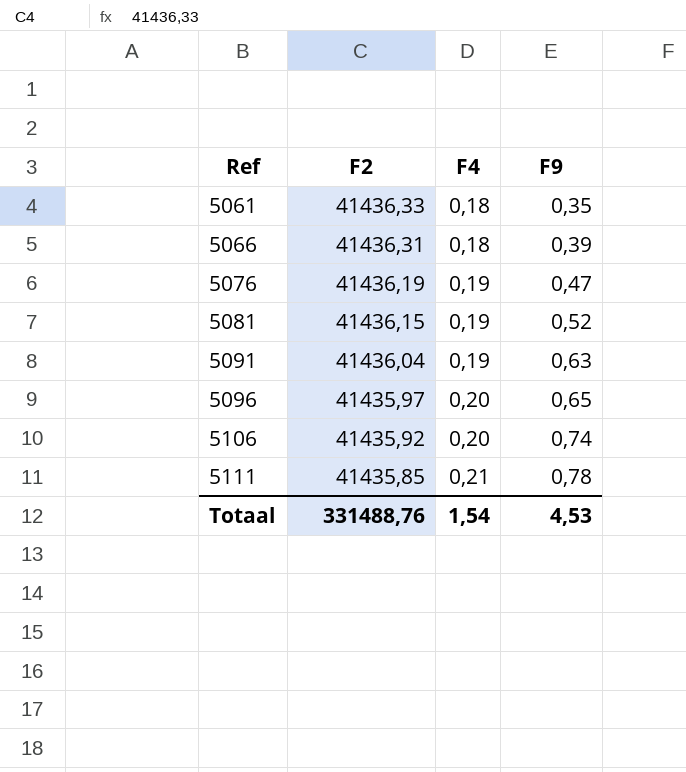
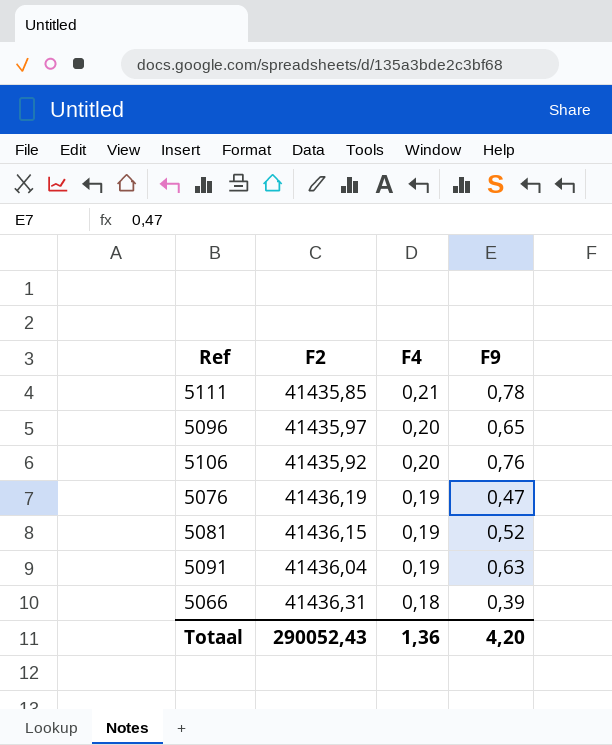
row order: Ref ascending -> F4 descending
row 5061: 41436,33 | 0,18 | 0,35 -> none
5106 | F9: 0,74 -> 0,76
Totaal | F2: 331488,76 -> 290052,43
Totaal | F4: 1,54 -> 1,36
Totaal | F9: 4,53 -> 4,20

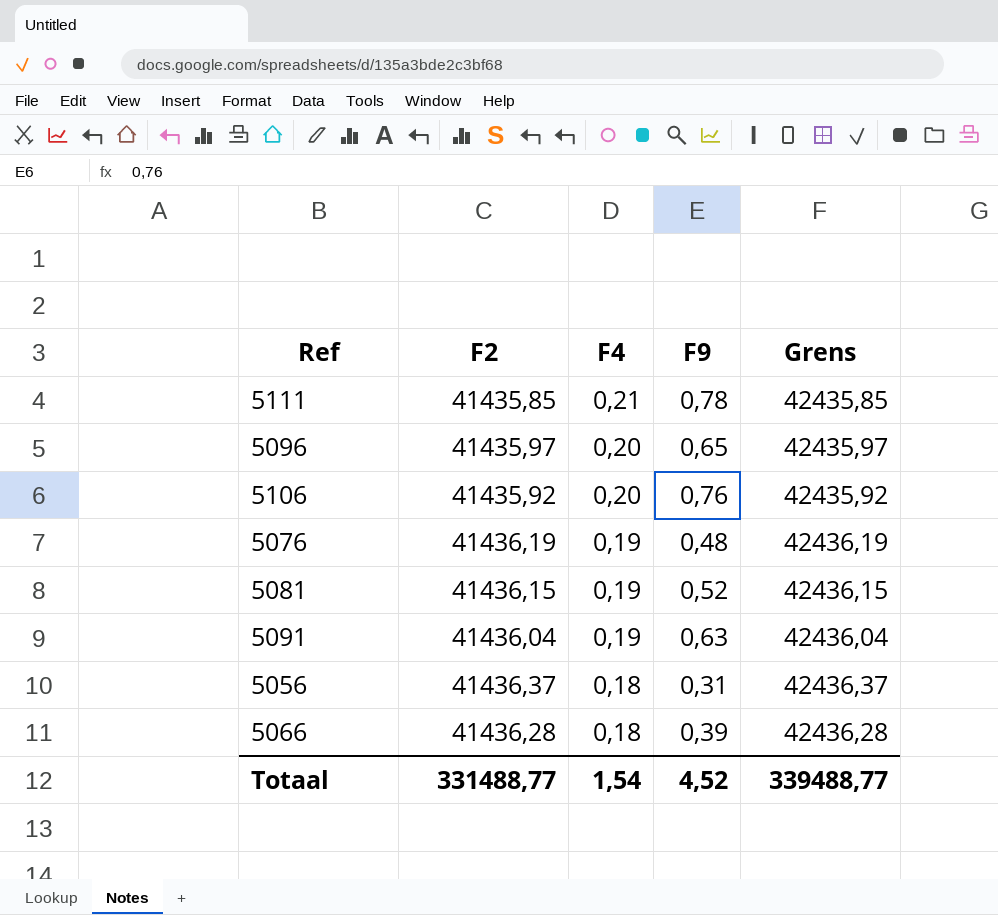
column Grens | formula: none -> [F2] + 1000
5076 | F9: 0,47 -> 0,48
row 5056: none -> 41436,37 | 0,18 | 0,31 | 42436,37
5066 | F2: 41436,31 -> 41436,28
Totaal | F2: 290052,43 -> 331488,77
Totaal | F4: 1,36 -> 1,54
Totaal | F9: 4,20 -> 4,52

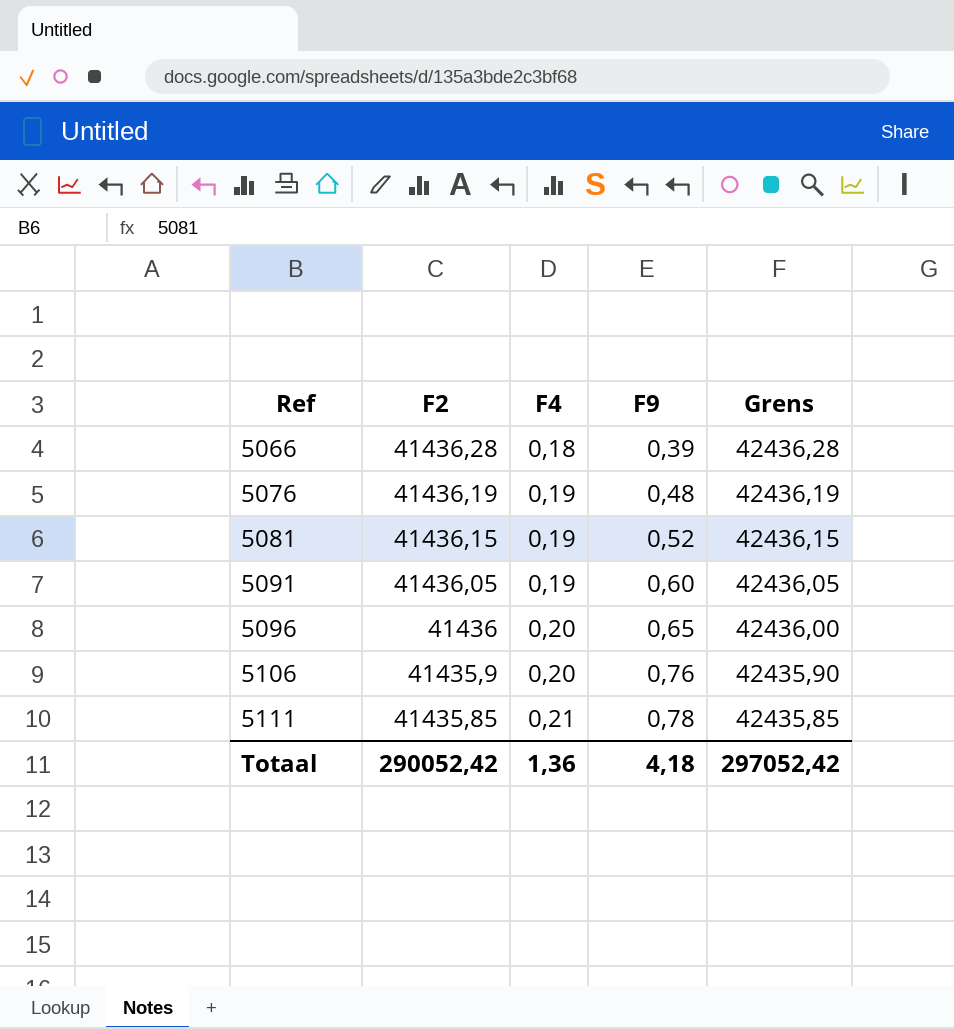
row order: F4 descending -> Ref ascending
row 5056: 41436,37 | 0,18 | 0,31 | 42436,37 -> none
5091 | F2: 41436,04 -> 41436,05
5091 | F9: 0,63 -> 0,60
5091 | Grens: 42436,04 -> 42436,05
5096 | F2: 41435,97 -> 41436
5096 | Grens: 42435,97 -> 42436,00
5106 | F2: 41435,92 -> 41435,9
5106 | Grens: 42435,92 -> 42435,90
Totaal | F2: 331488,77 -> 290052,42
Totaal | F4: 1,54 -> 1,36
Totaal | F9: 4,52 -> 4,18
Totaal | Grens: 339488,77 -> 297052,42

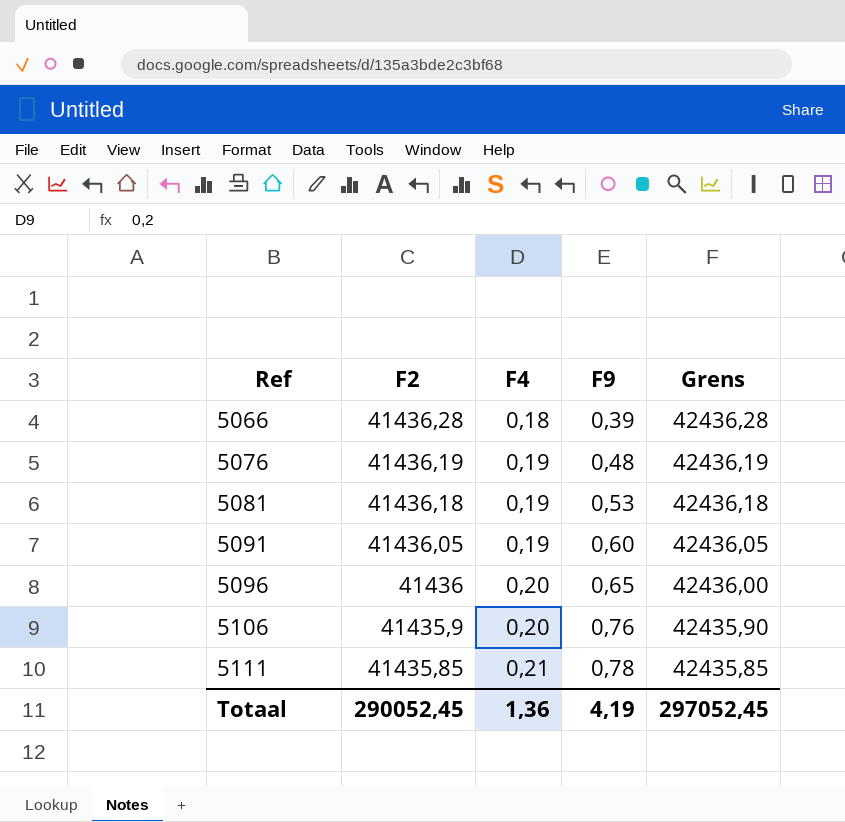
5081 | F2: 41436,15 -> 41436,18
5081 | F9: 0,52 -> 0,53
5081 | Grens: 42436,15 -> 42436,18
Totaal | F2: 290052,42 -> 290052,45
Totaal | F9: 4,18 -> 4,19
Totaal | Grens: 297052,42 -> 297052,45

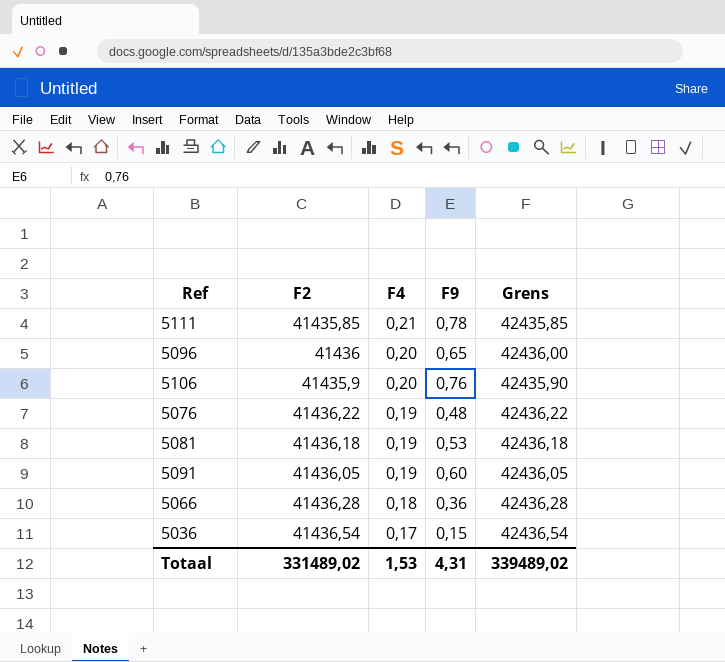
row order: Ref ascending -> F4 descending
5076 | F2: 41436,19 -> 41436,22
5076 | Grens: 42436,19 -> 42436,22
5066 | F9: 0,39 -> 0,36
row 5036: none -> 41436,54 | 0,17 | 0,15 | 42436,54
Totaal | F2: 290052,45 -> 331489,02
Totaal | F4: 1,36 -> 1,53
Totaal | F9: 4,19 -> 4,31
Totaal | Grens: 297052,45 -> 339489,02

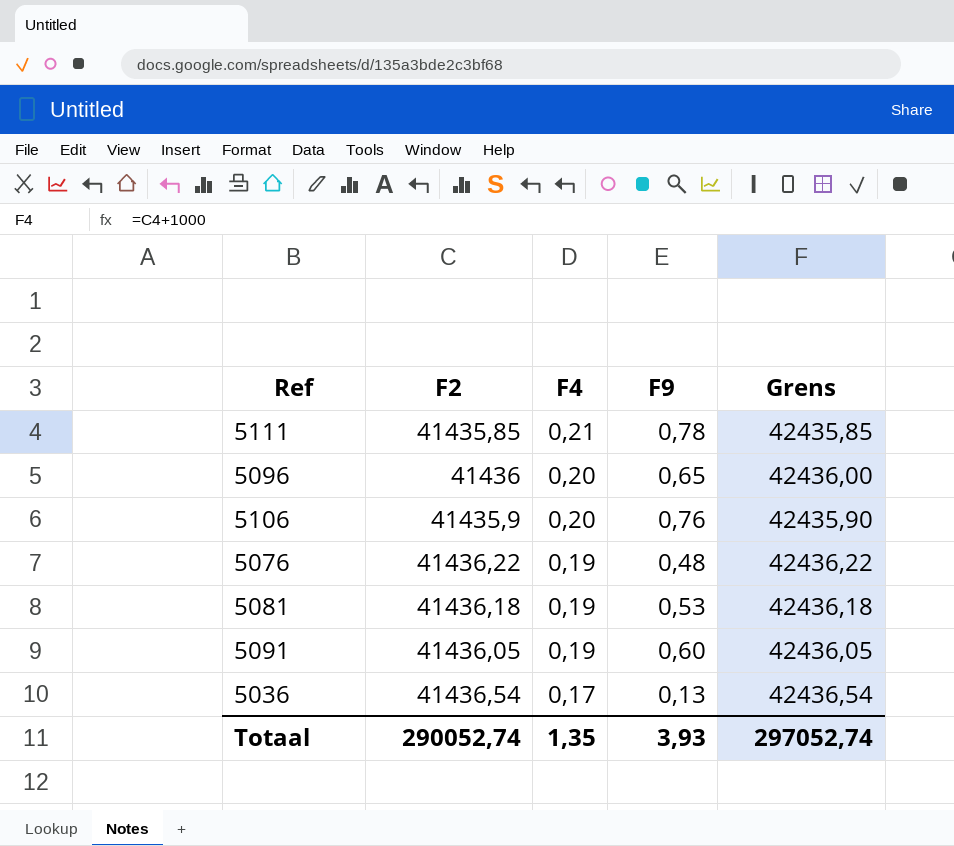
row 5066: 41436,28 | 0,18 | 0,36 | 42436,28 -> none
5036 | F9: 0,15 -> 0,13
Totaal | F2: 331489,02 -> 290052,74
Totaal | F4: 1,53 -> 1,35
Totaal | F9: 4,31 -> 3,93
Totaal | Grens: 339489,02 -> 297052,74

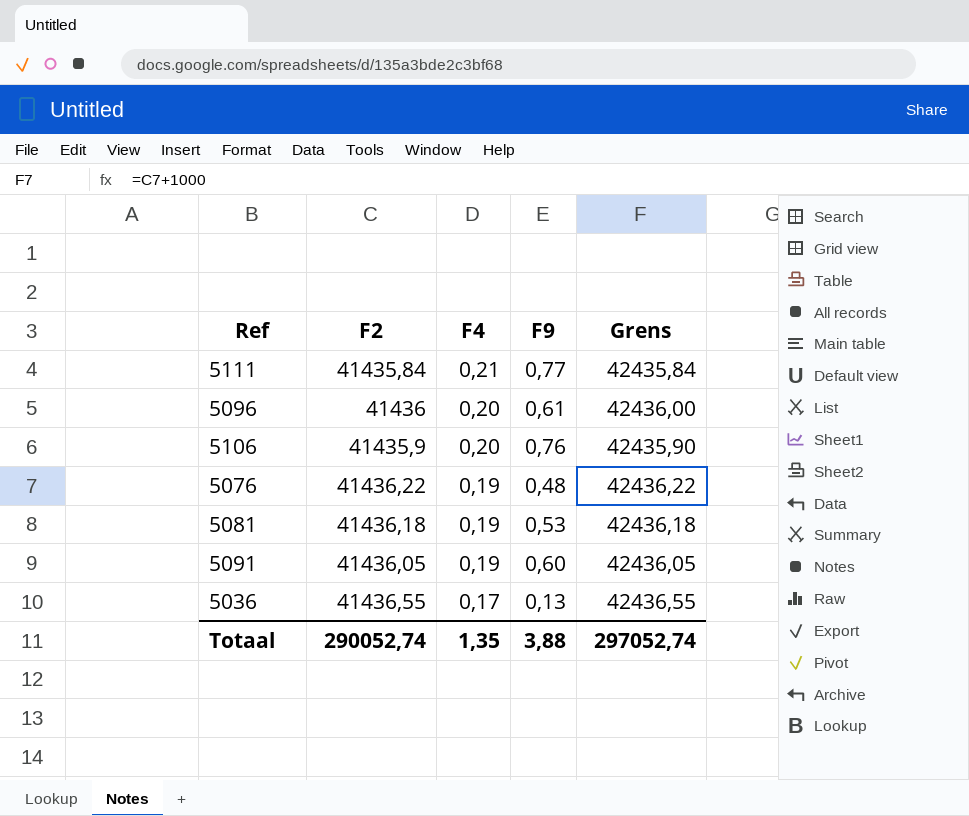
5111 | F2: 41435,85 -> 41435,84
5111 | F9: 0,78 -> 0,77
5111 | Grens: 42435,85 -> 42435,84
5096 | F9: 0,65 -> 0,61
5036 | F2: 41436,54 -> 41436,55
5036 | Grens: 42436,54 -> 42436,55
Totaal | F9: 3,93 -> 3,88

